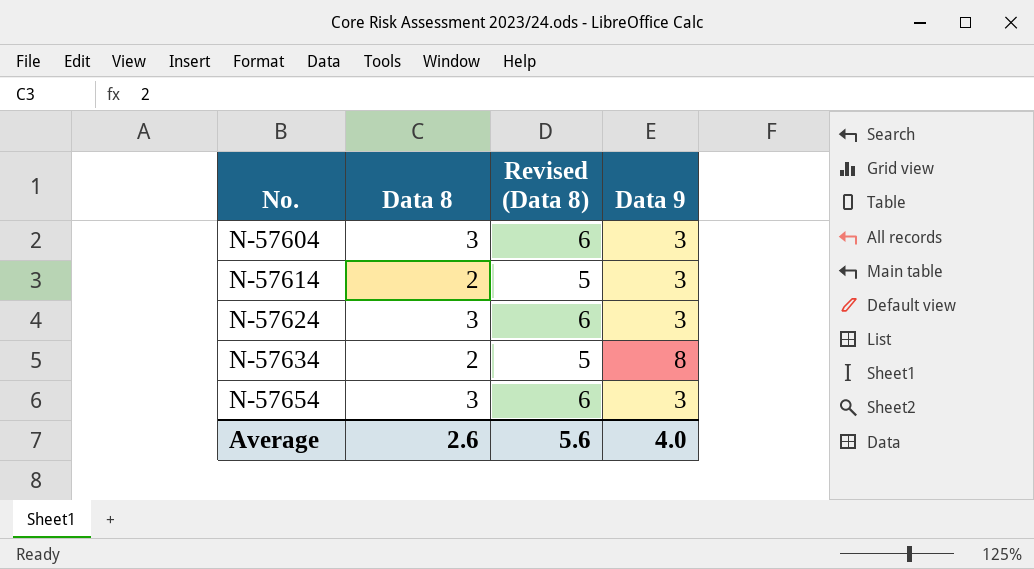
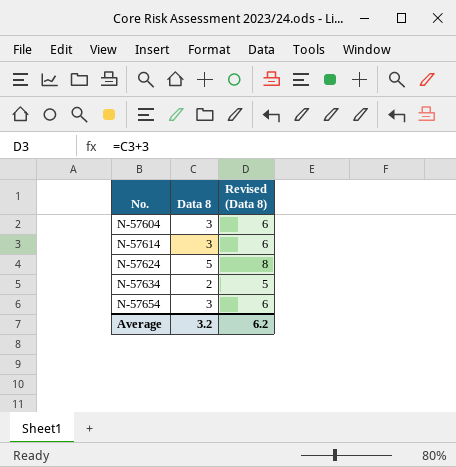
column Data 9 | position: 4 -> none
N-57614 | Data 8: 2 -> 3
N-57614 | Revised (Data 8): 5 -> 6
N-57624 | Data 8: 3 -> 5
N-57624 | Revised (Data 8): 6 -> 8
Average | Data 8: 2.6 -> 3.2
Average | Revised (Data 8): 5.6 -> 6.2

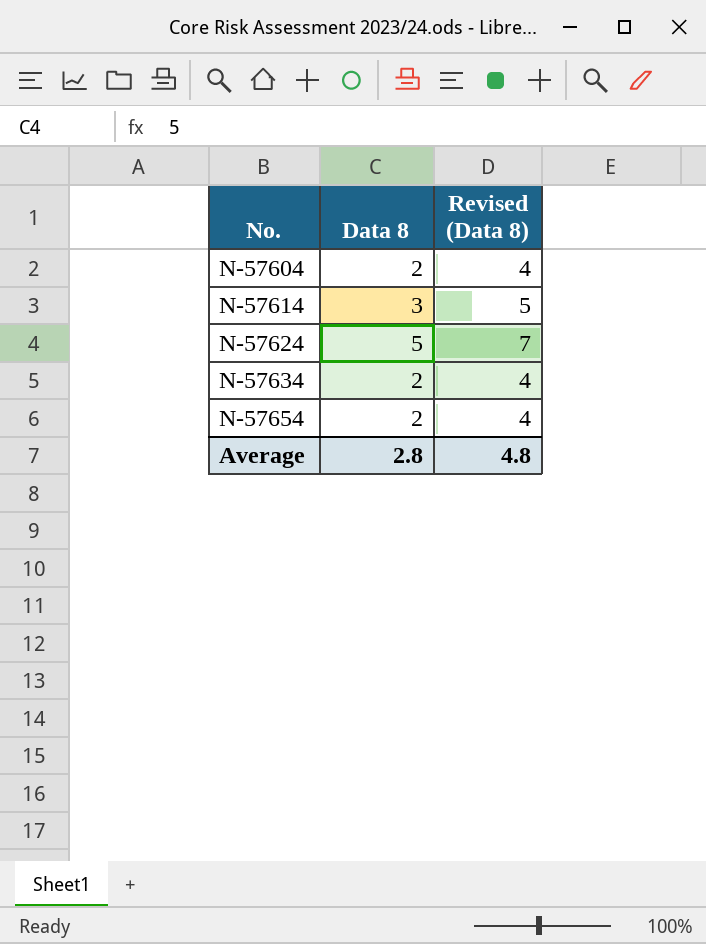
column Revised (Data 8) | formula: [Data 8] + 3 -> [Data 8] + 2
N-57604 | Data 8: 3 -> 2
N-57654 | Data 8: 3 -> 2
Average | Data 8: 3.2 -> 2.8
Average | Revised (Data 8): 6.2 -> 4.8

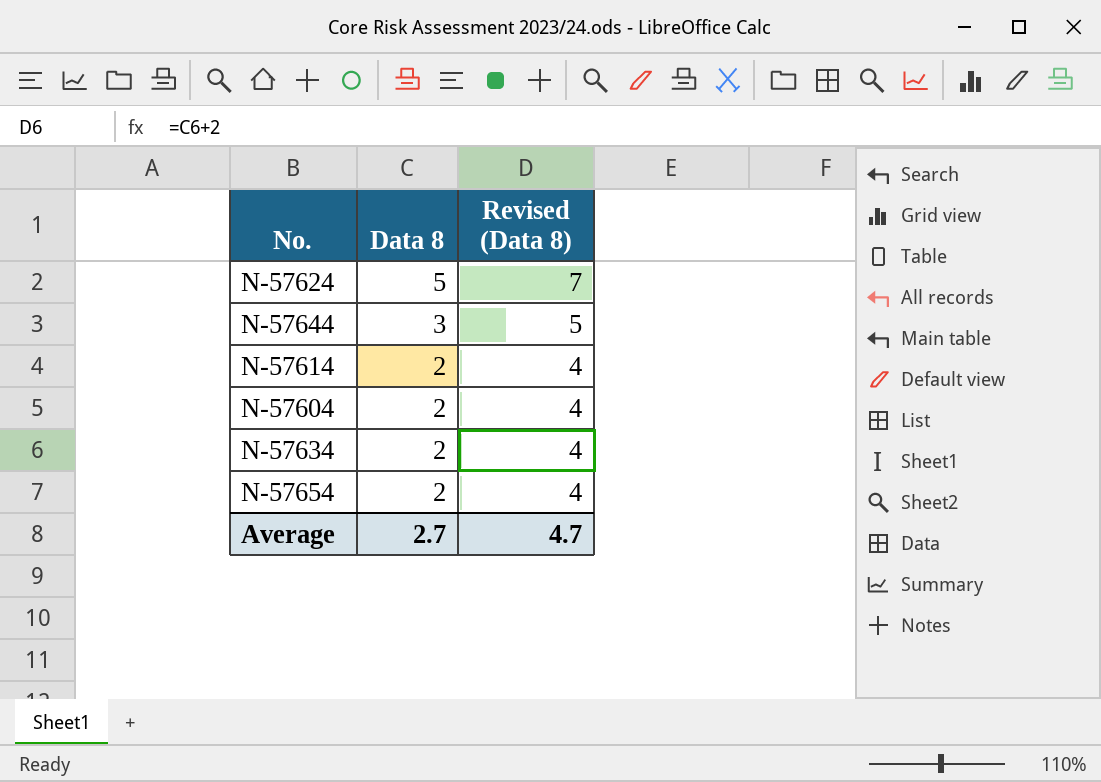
row order: No. ascending -> Data 8 descending
row N-57644: none -> 3 | 5
N-57614 | Data 8: 3 -> 2
N-57614 | Revised (Data 8): 5 -> 4
Average | Data 8: 2.8 -> 2.7
Average | Revised (Data 8): 4.8 -> 4.7

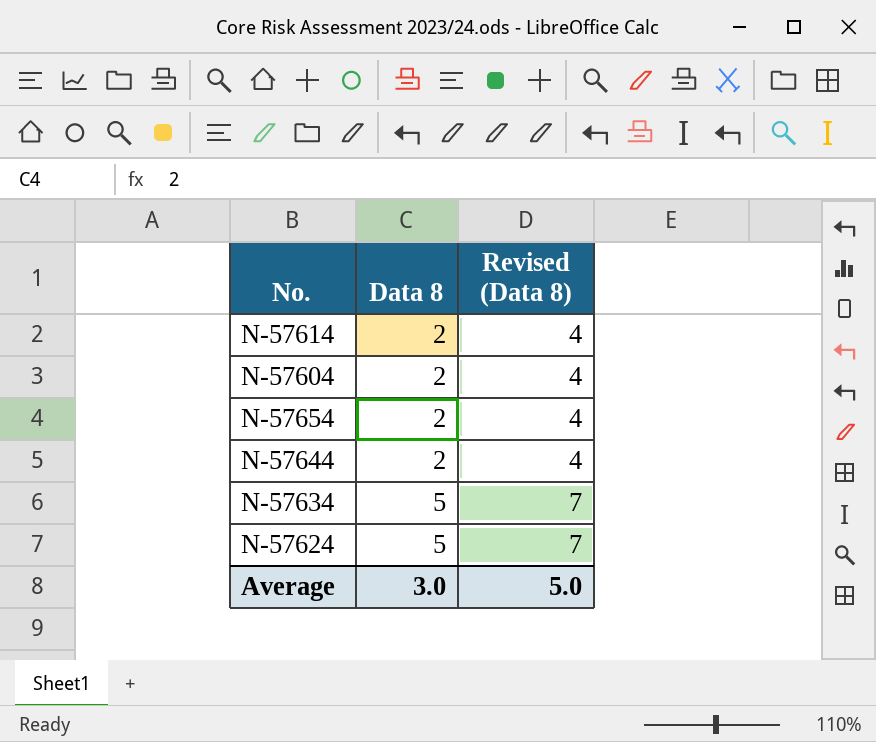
row order: Data 8 descending -> Data 8 ascending
N-57644 | Data 8: 3 -> 2
N-57644 | Revised (Data 8): 5 -> 4
N-57634 | Data 8: 2 -> 5
N-57634 | Revised (Data 8): 4 -> 7
Average | Data 8: 2.7 -> 3.0
Average | Revised (Data 8): 4.7 -> 5.0

